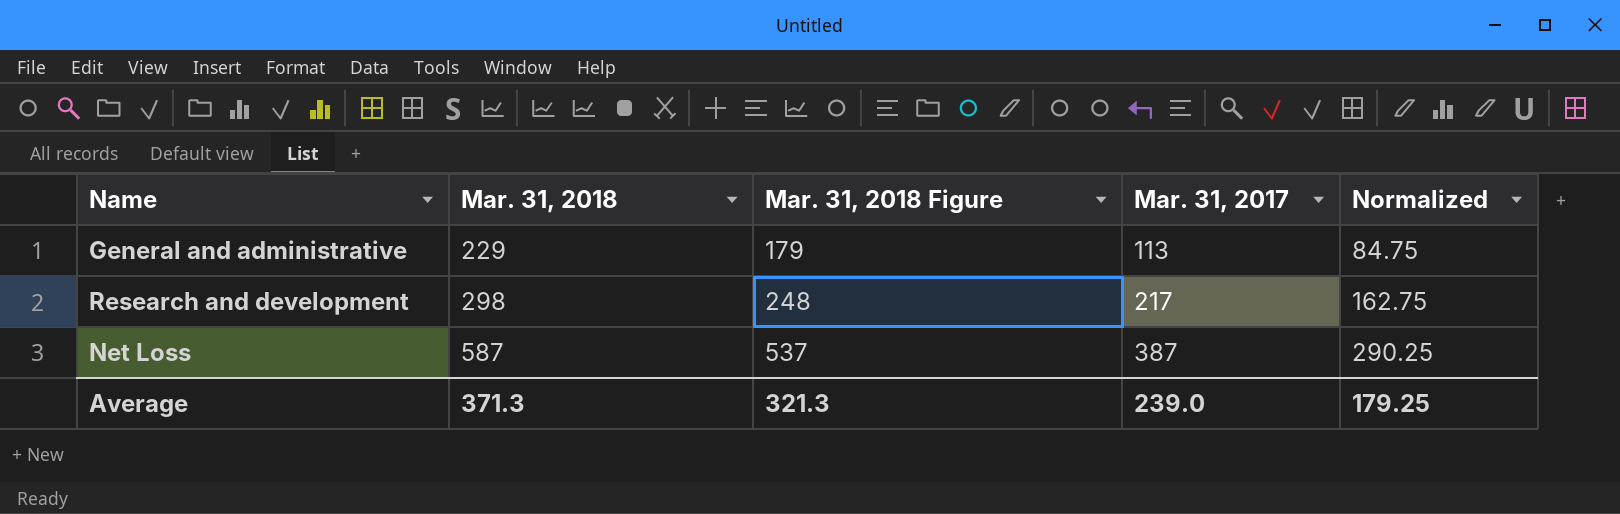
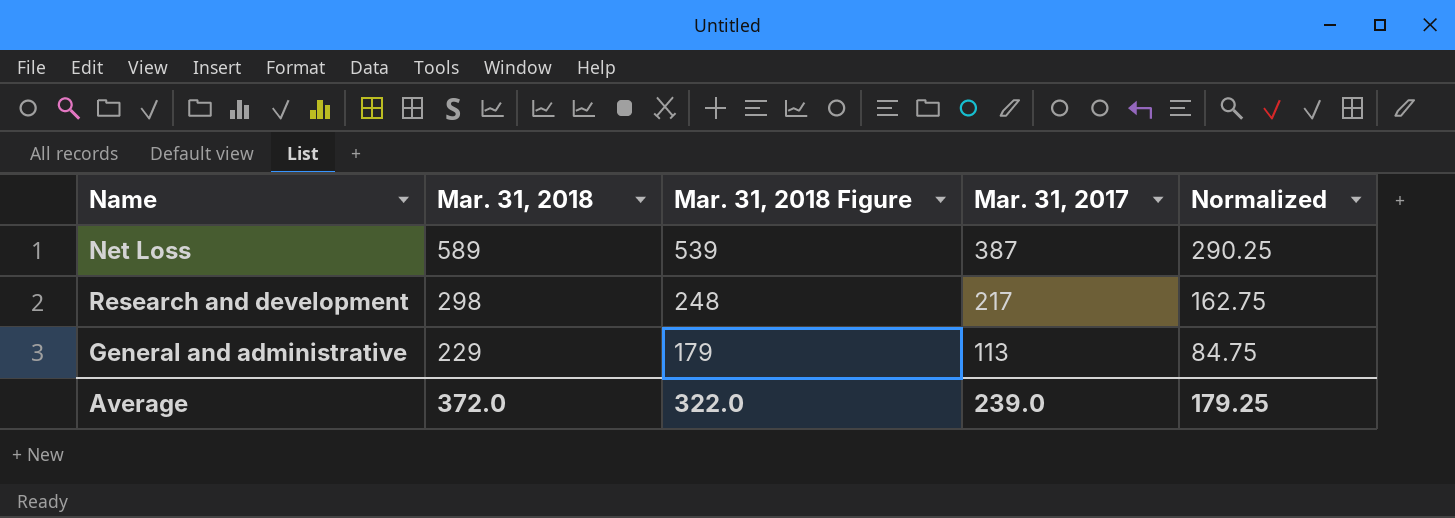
row order: Mar. 31, 2018 ascending -> Mar. 31, 2018 descending
Net Loss | Mar. 31, 2018: 587 -> 589
Net Loss | Mar. 31, 2018 Figure: 537 -> 539
Average | Mar. 31, 2018: 371.3 -> 372.0
Average | Mar. 31, 2018 Figure: 321.3 -> 322.0

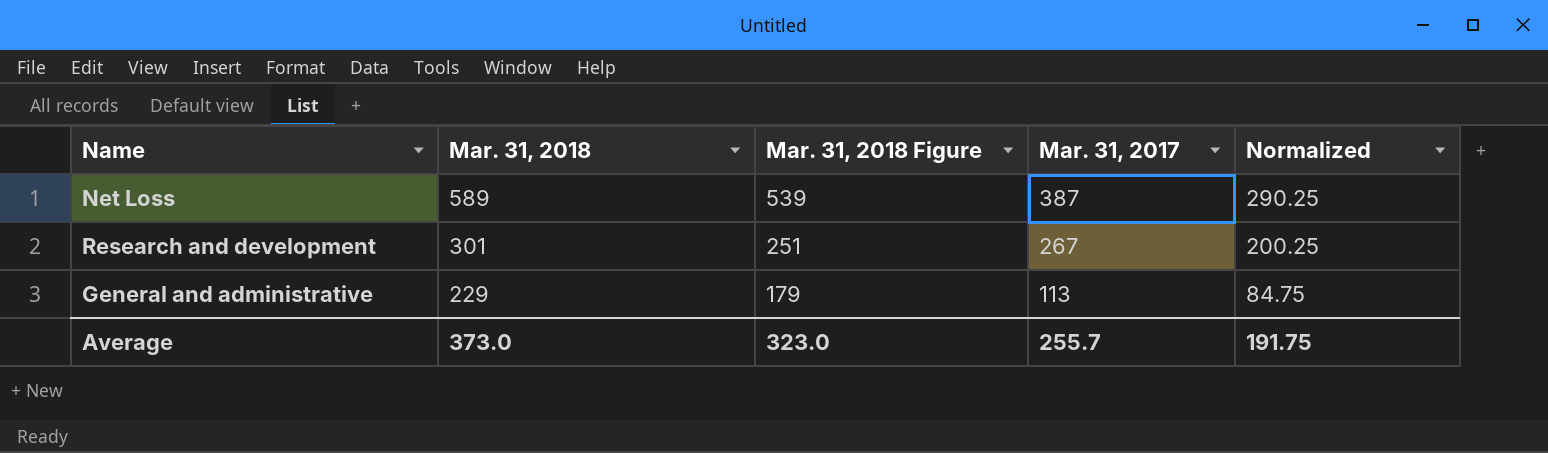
Research and development | Mar. 31, 2018: 298 -> 301
Research and development | Mar. 31, 2018 Figure: 248 -> 251
Research and development | Mar. 31, 2017: 217 -> 267
Research and development | Normalized: 162.75 -> 200.25
Average | Mar. 31, 2018: 372.0 -> 373.0
Average | Mar. 31, 2018 Figure: 322.0 -> 323.0
Average | Mar. 31, 2017: 239.0 -> 255.7
Average | Normalized: 179.25 -> 191.75

